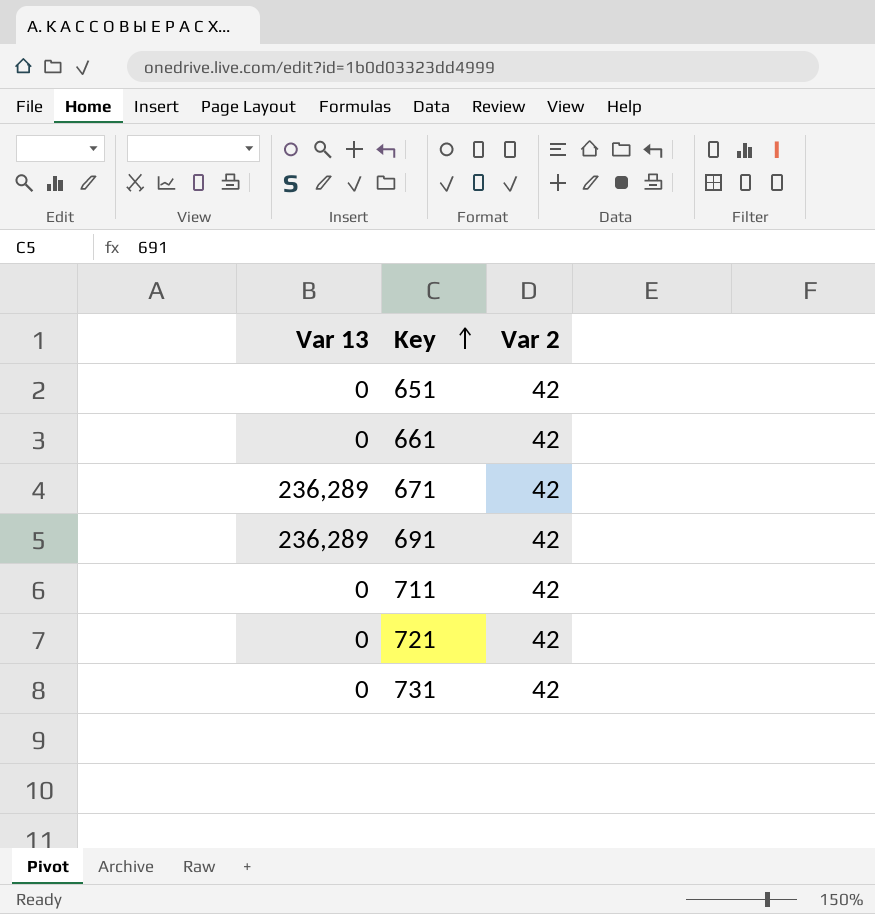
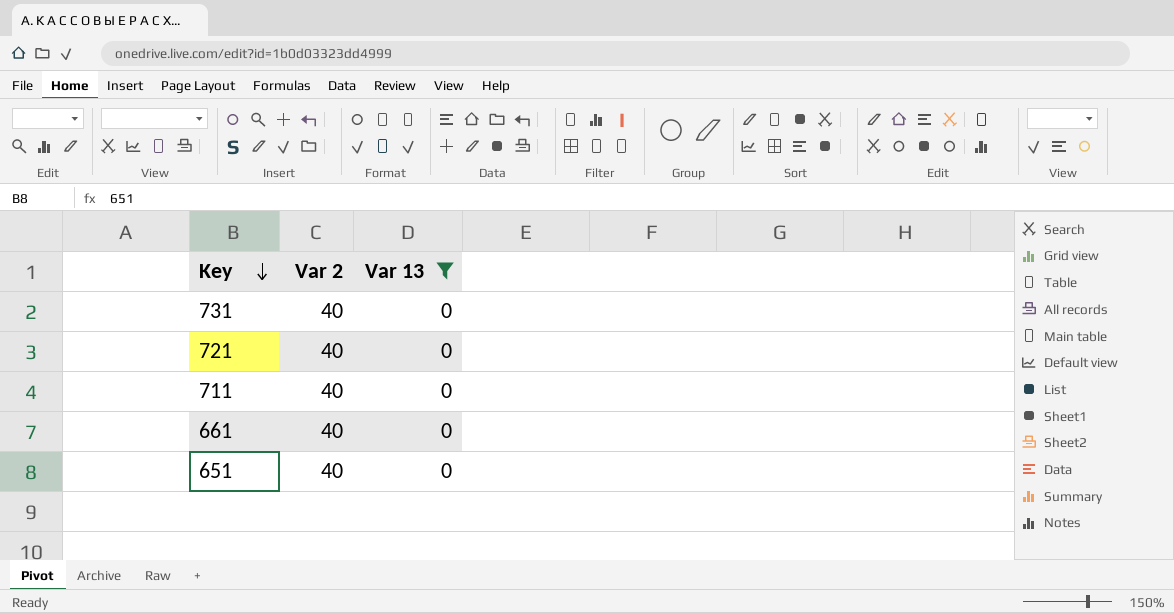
filter: none -> Var 13 = 0
row order: Key ascending -> Key descending
column Var 13 | position: 1 -> 3
731 | Var 2: 42 -> 40
721 | Var 2: 42 -> 40
711 | Var 2: 42 -> 40
661 | Var 2: 42 -> 40
651 | Var 2: 42 -> 40

